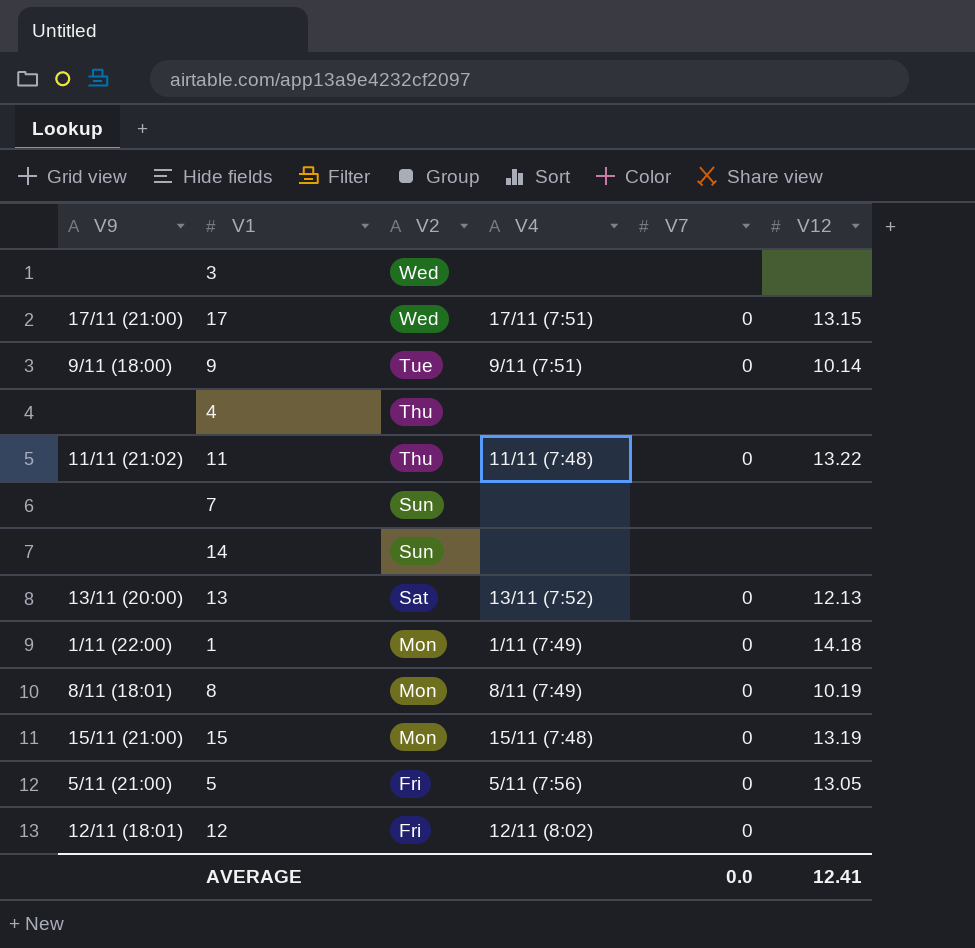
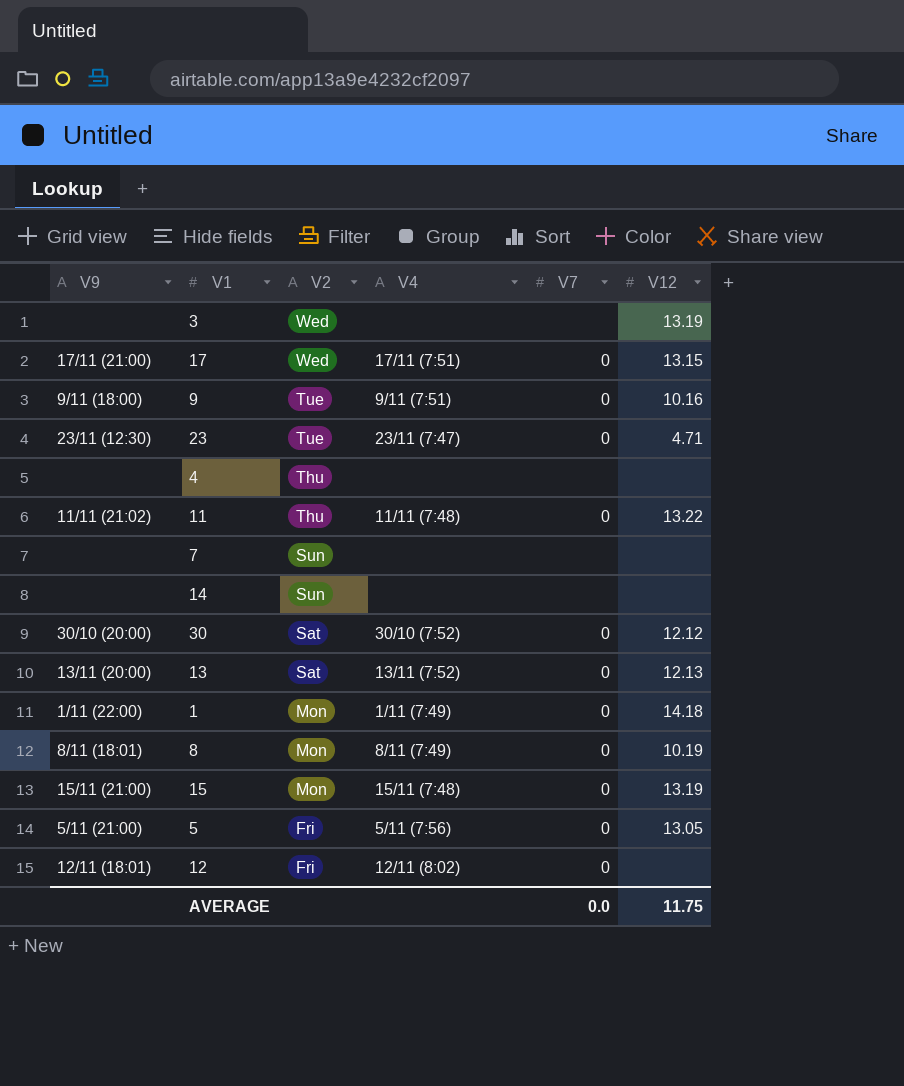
3 | V12: none -> 13.19
9 | V12: 10.14 -> 10.16
row 23: none -> 23/11 (12:30) | Tue | 23/11 (7:47) | 0 | 4.71
row 30: none -> 30/10 (20:00) | Sat | 30/10 (7:52) | 0 | 12.12
AVERAGE | V12: 12.41 -> 11.75

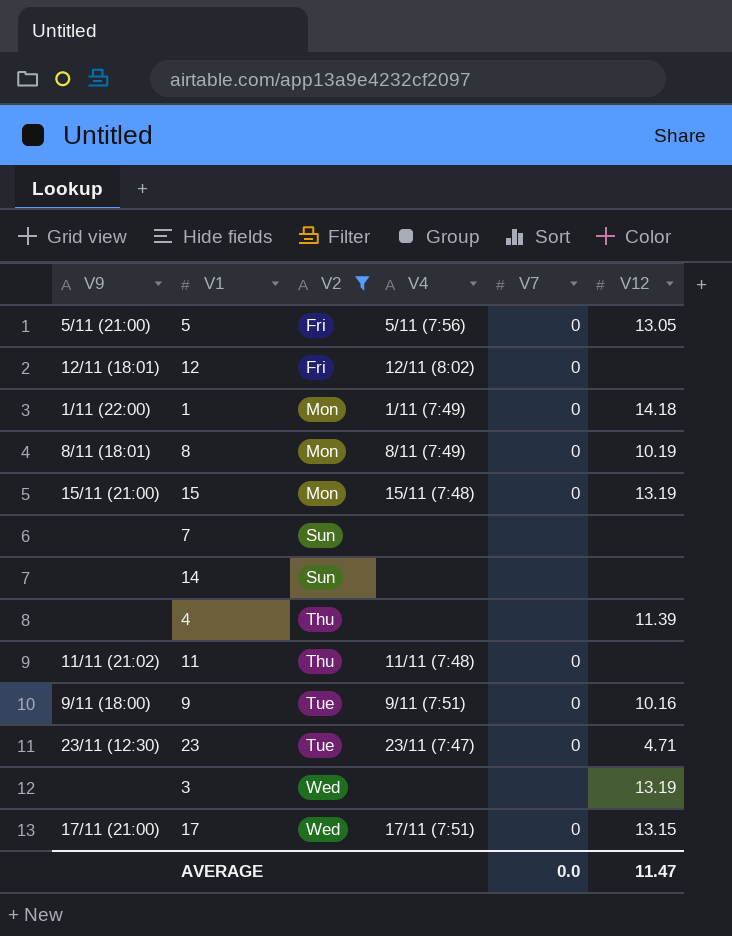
filter: none -> V2 != Sat
row order: V2 descending -> V2 ascending
4 | V12: none -> 11.39
11 | V12: 13.22 -> none
AVERAGE | V12: 11.75 -> 11.47

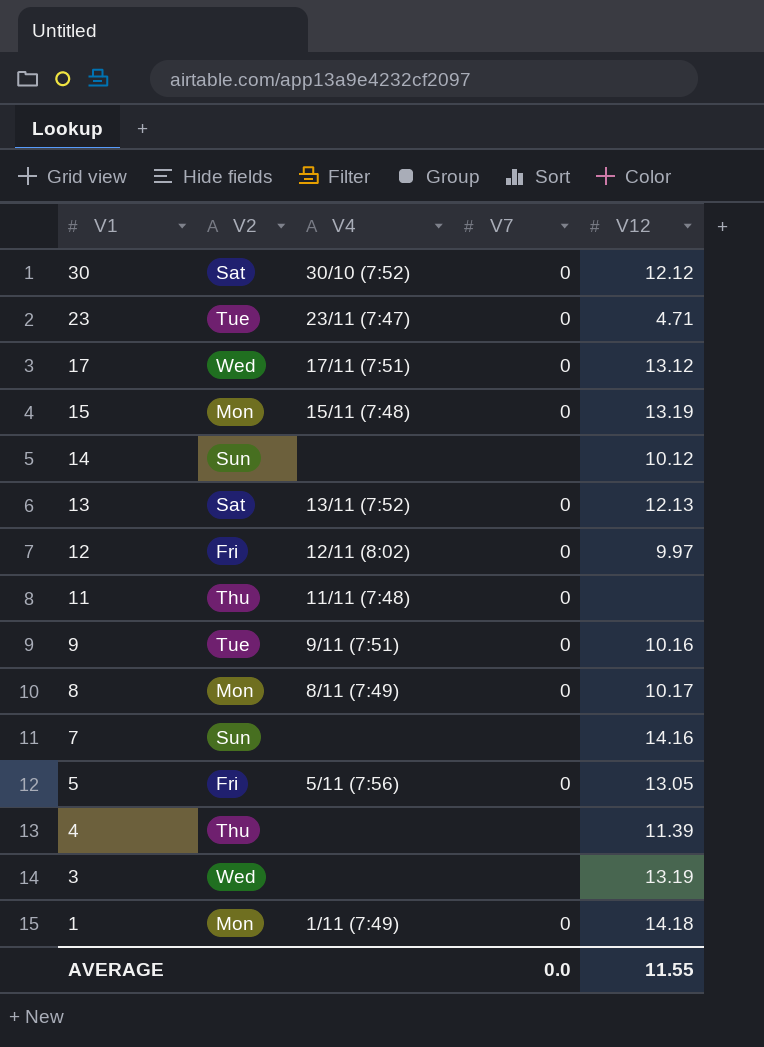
filter: V2 != Sat -> none
row order: V2 ascending -> V1 descending
column V9 | position: 1 -> none
17 | V12: 13.15 -> 13.12
14 | V12: none -> 10.12
12 | V12: none -> 9.97
8 | V12: 10.19 -> 10.17
7 | V12: none -> 14.16
AVERAGE | V12: 11.47 -> 11.55

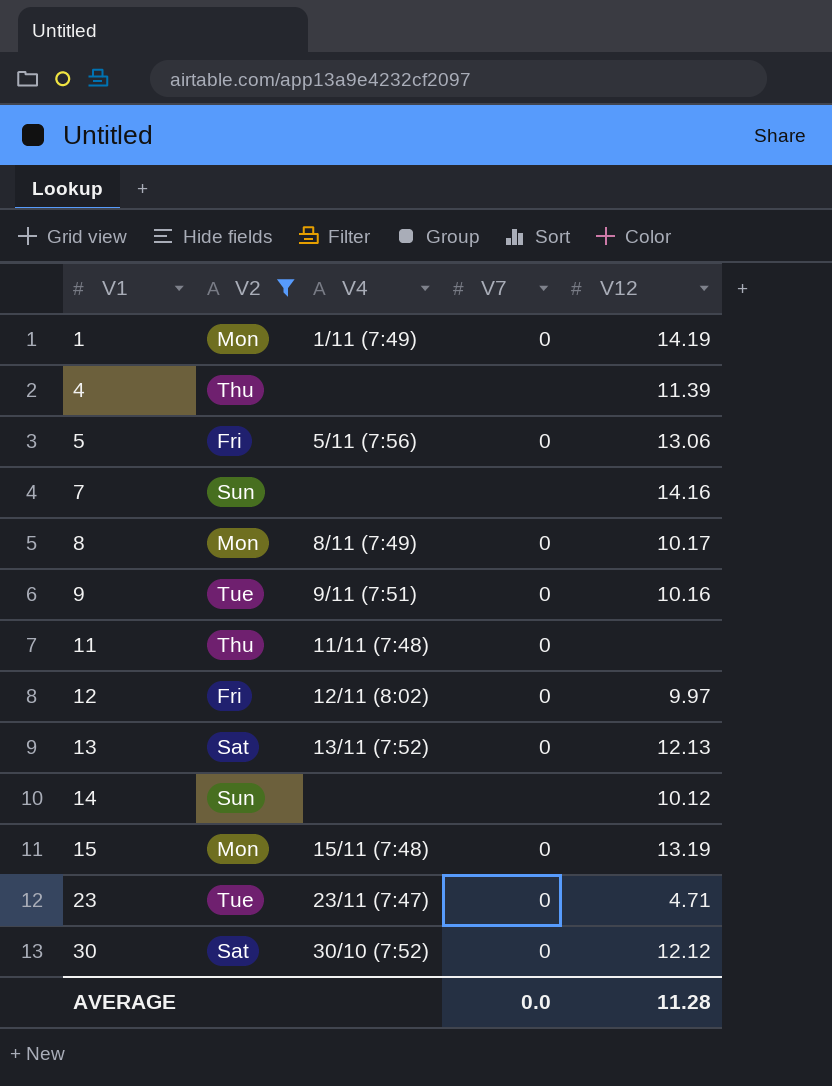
filter: none -> V2 != Wed
row order: V1 descending -> V1 ascending
1 | V12: 14.18 -> 14.19
5 | V12: 13.05 -> 13.06
AVERAGE | V12: 11.55 -> 11.28

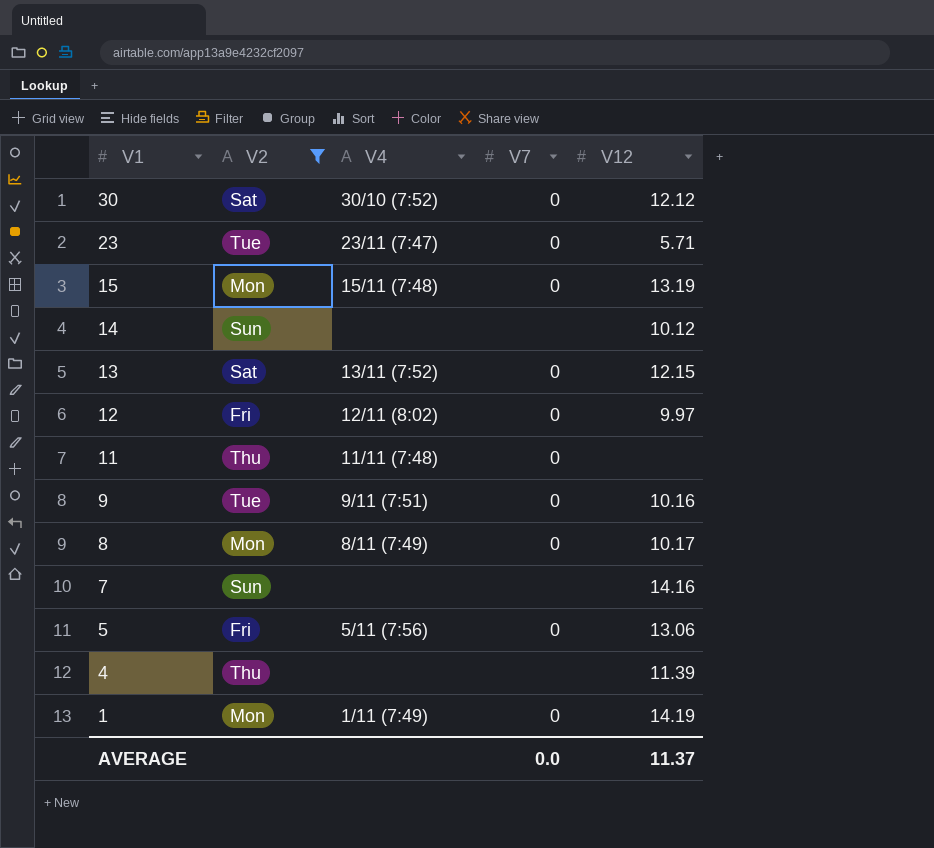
row order: V1 ascending -> V1 descending
23 | V12: 4.71 -> 5.71
13 | V12: 12.13 -> 12.15
AVERAGE | V12: 11.28 -> 11.37

